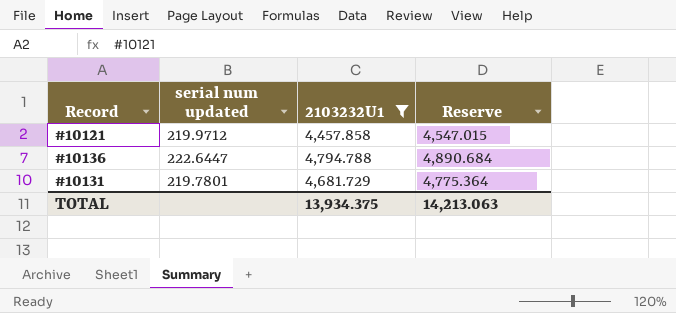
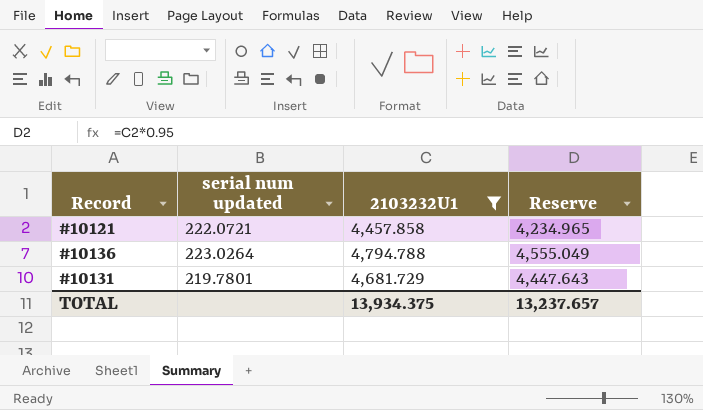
column Reserve | formula: [2103232U1] * 1.02 -> [2103232U1] * 0.95
#10121 | serial num updated: 219.9712 -> 222.0721
#10136 | serial num updated: 222.6447 -> 223.0264
TOTAL | Reserve: 14,213.063 -> 13,237.657

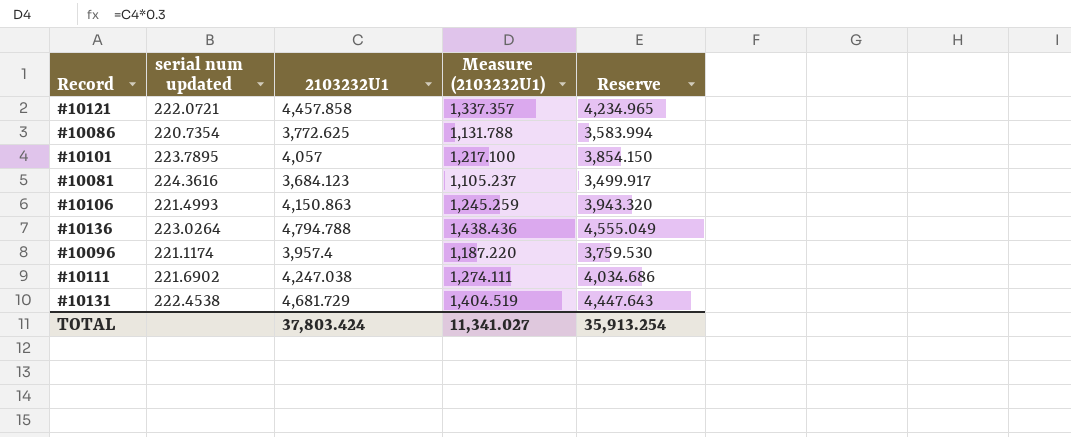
filter: 2103232U1 >= 4,457.858 -> none
column Measure (2103232U1) | formula: none -> [2103232U1] * 0.3
#10131 | serial num updated: 219.7801 -> 222.4538
TOTAL | 2103232U1: 13,934.375 -> 37,803.424
TOTAL | Reserve: 13,237.657 -> 35,913.254

